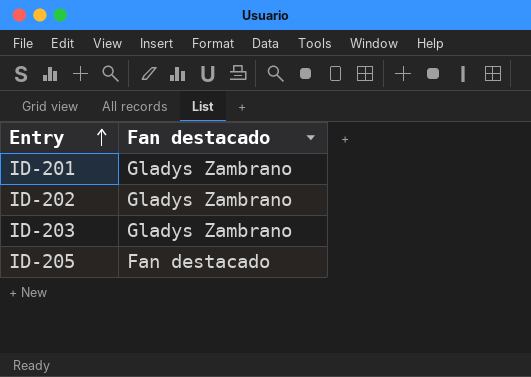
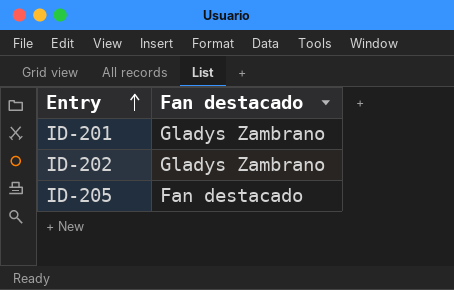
row ID-203: Gladys Zambrano -> none

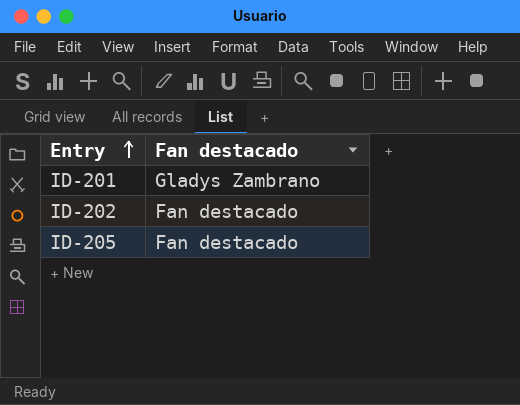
ID-202 | Fan destacado: Gladys Zambrano -> Fan destacado

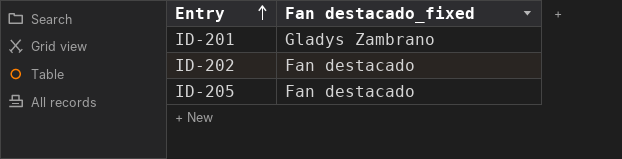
column name: Fan destacado -> Fan destacado_fixed

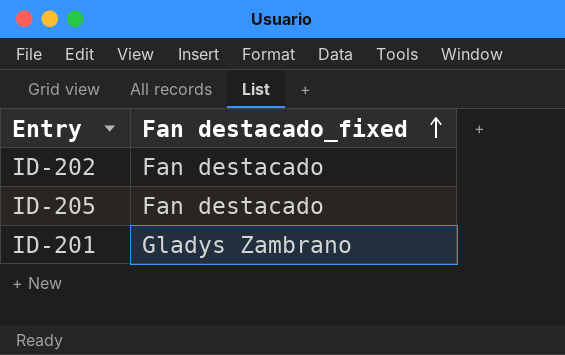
row order: Entry ascending -> Fan destacado_fixed ascending

